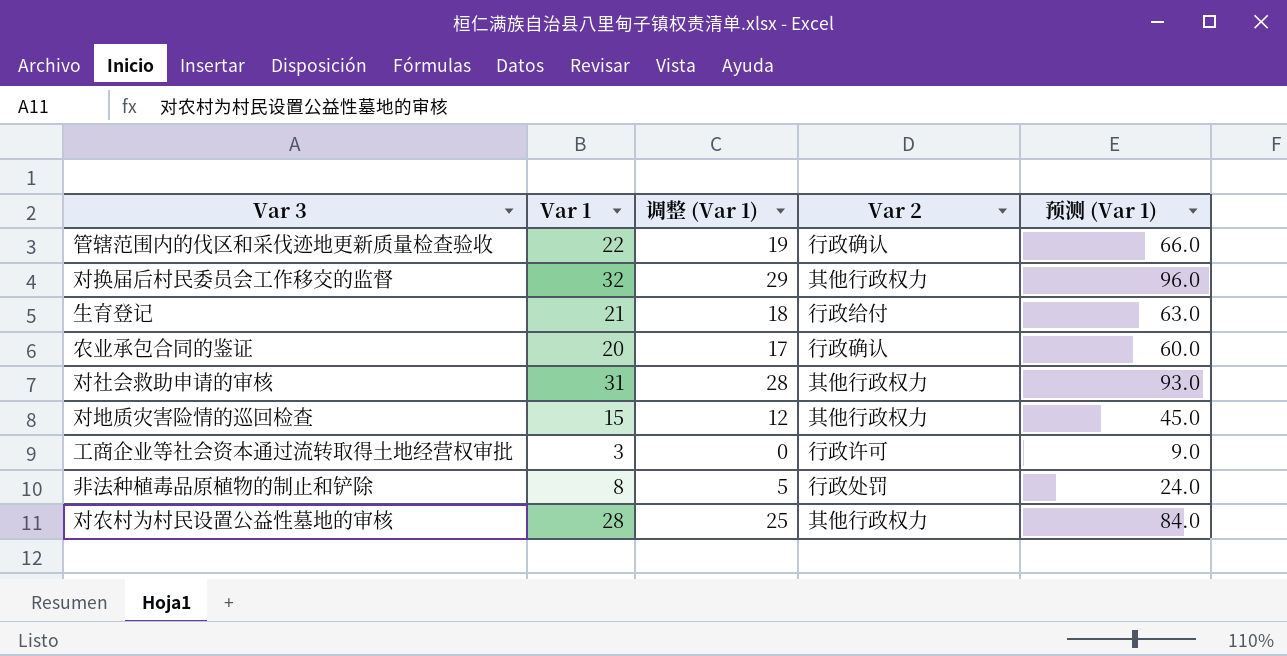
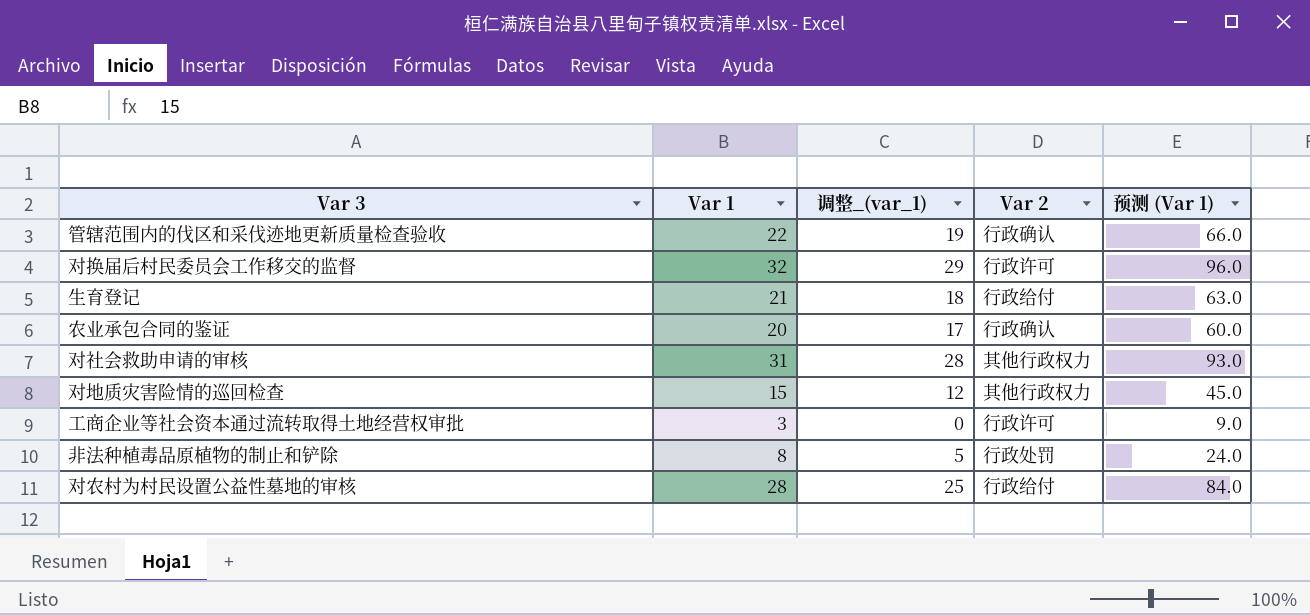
column name: 调整 (Var 1) -> 调整_(var_1)
对换届后村民委员会工作移交的监督 | Var 2: 其他行政权力 -> 行政许可
对农村为村民设置公益性墓地的审核 | Var 2: 其他行政权力 -> 行政给付

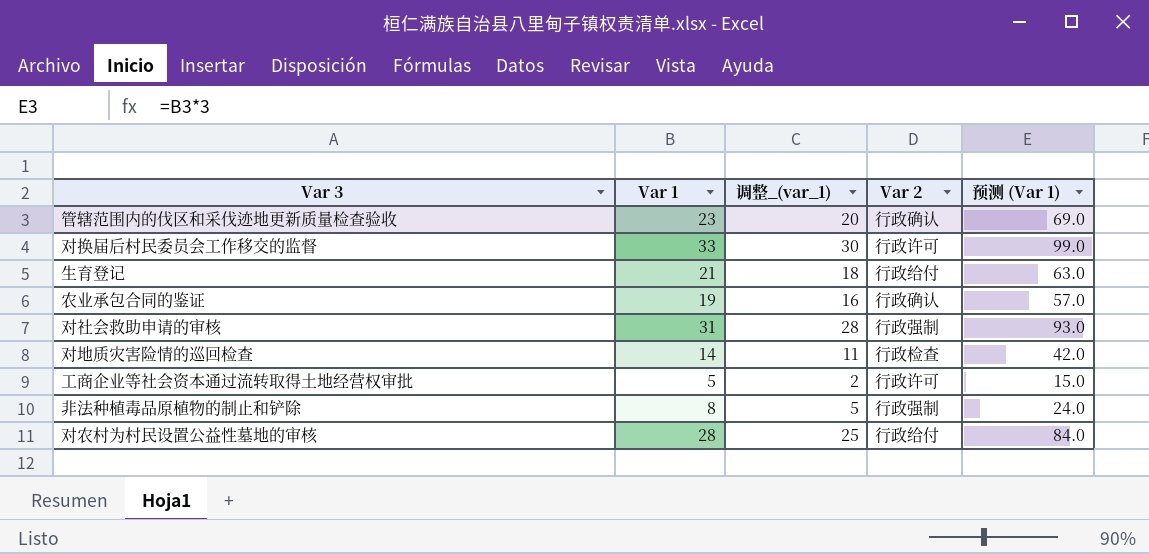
管辖范围内的伐区和采伐迹地更新质量检查验收 | Var 1: 22 -> 23
管辖范围内的伐区和采伐迹地更新质量检查验收 | 调整_(var_1): 19 -> 20
管辖范围内的伐区和采伐迹地更新质量检查验收 | 预测 (Var 1): 66.0 -> 69.0
对换届后村民委员会工作移交的监督 | Var 1: 32 -> 33
对换届后村民委员会工作移交的监督 | 调整_(var_1): 29 -> 30
对换届后村民委员会工作移交的监督 | 预测 (Var 1): 96.0 -> 99.0
农业承包合同的鉴证 | Var 1: 20 -> 19
农业承包合同的鉴证 | 调整_(var_1): 17 -> 16
农业承包合同的鉴证 | 预测 (Var 1): 60.0 -> 57.0
对社会救助申请的审核 | Var 2: 其他行政权力 -> 行政强制
对地质灾害险情的巡回检查 | Var 1: 15 -> 14
对地质灾害险情的巡回检查 | 调整_(var_1): 12 -> 11
对地质灾害险情的巡回检查 | Var 2: 其他行政权力 -> 行政检查
对地质灾害险情的巡回检查 | 预测 (Var 1): 45.0 -> 42.0
工商企业等社会资本通过流转取得土地经营权审批 | Var 1: 3 -> 5
工商企业等社会资本通过流转取得土地经营权审批 | 调整_(var_1): 0 -> 2
工商企业等社会资本通过流转取得土地经营权审批 | 预测 (Var 1): 9.0 -> 15.0
非法种植毒品原植物的制止和铲除 | Var 2: 行政处罚 -> 行政强制

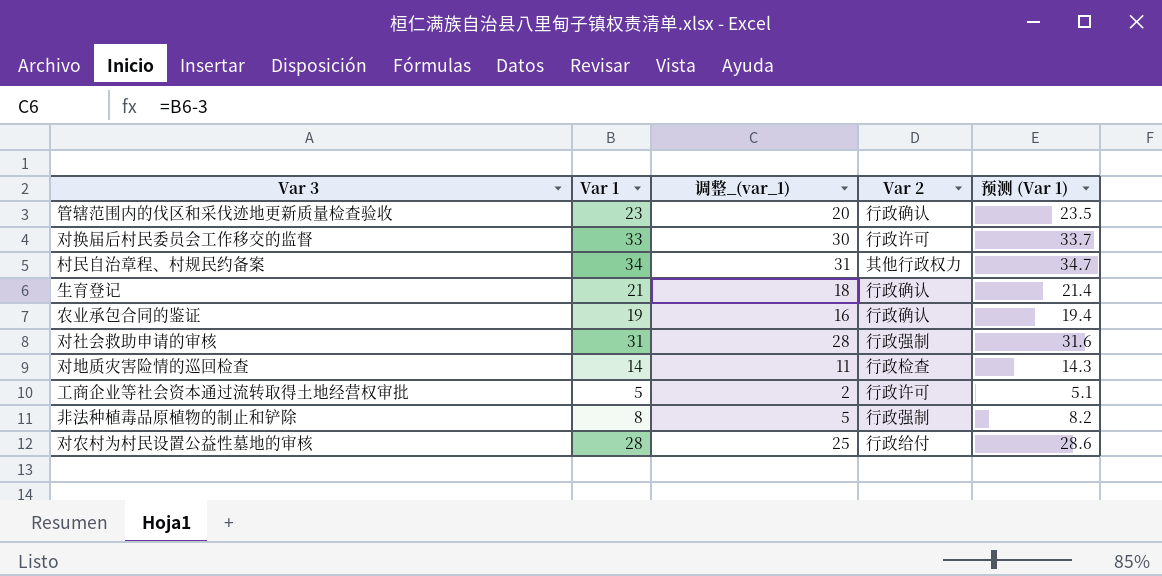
column 预测 (Var 1) | formula: [Var 1] * 3 -> [Var 1] * 1.02
row 村民自治章程、村规民约备案: none -> 34 | 31 | 其他行政权力 | 34.7
生育登记 | Var 2: 行政给付 -> 行政确认

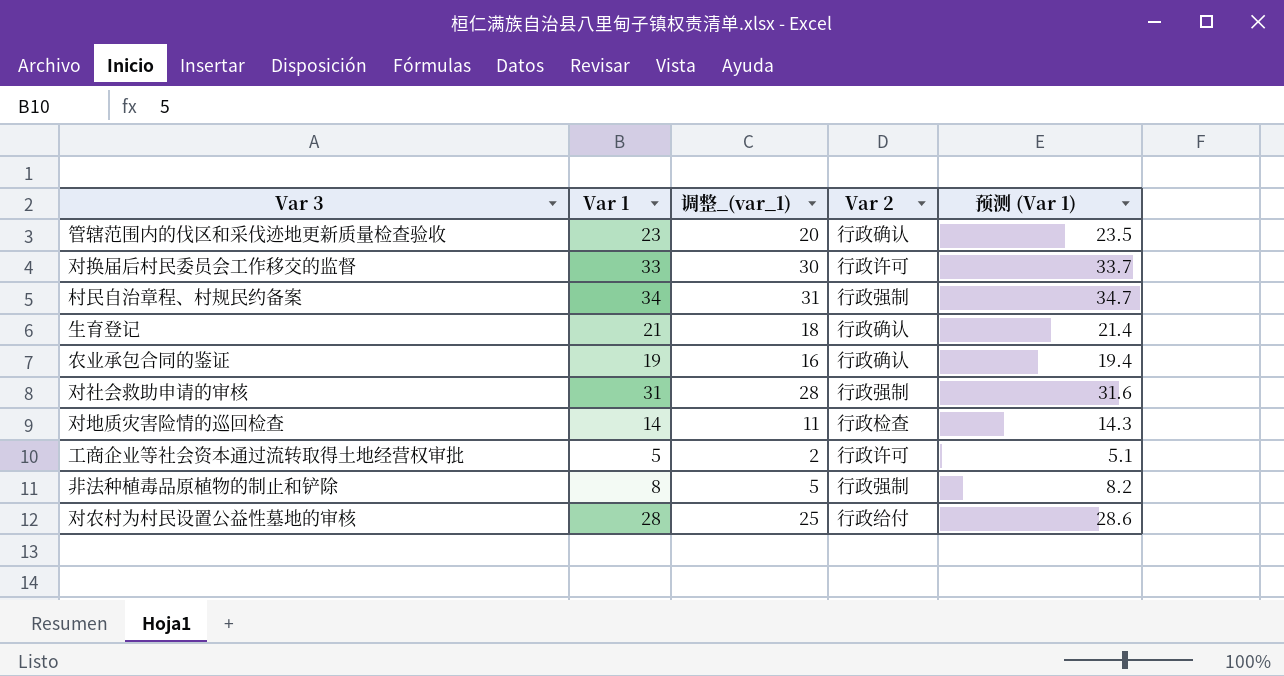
村民自治章程、村规民约备案 | Var 2: 其他行政权力 -> 行政强制

